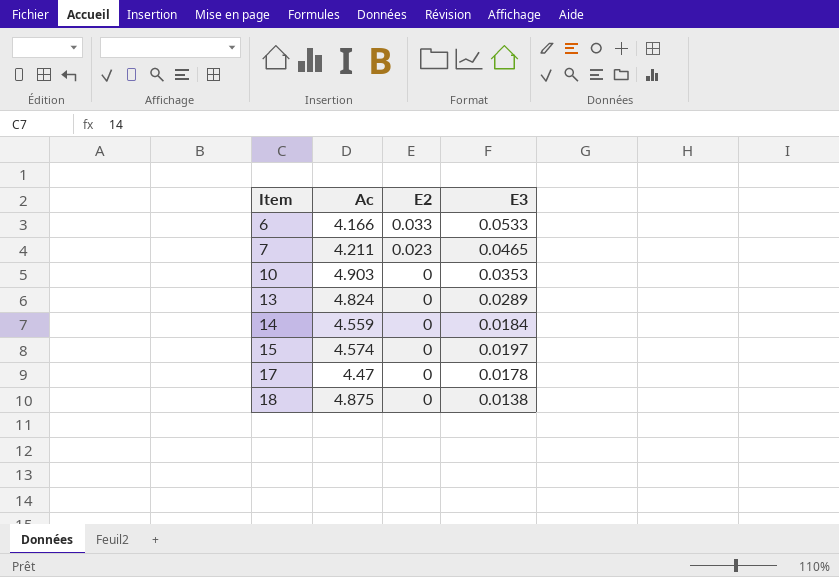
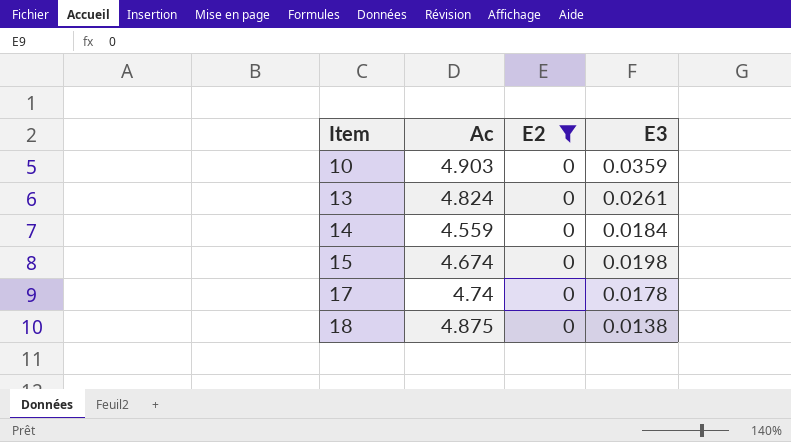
filter: none -> E2 = 0
10 | E3: 0.0353 -> 0.0359
13 | E3: 0.0289 -> 0.0261
15 | Ac: 4.574 -> 4.674
15 | E3: 0.0197 -> 0.0198
17 | Ac: 4.47 -> 4.74

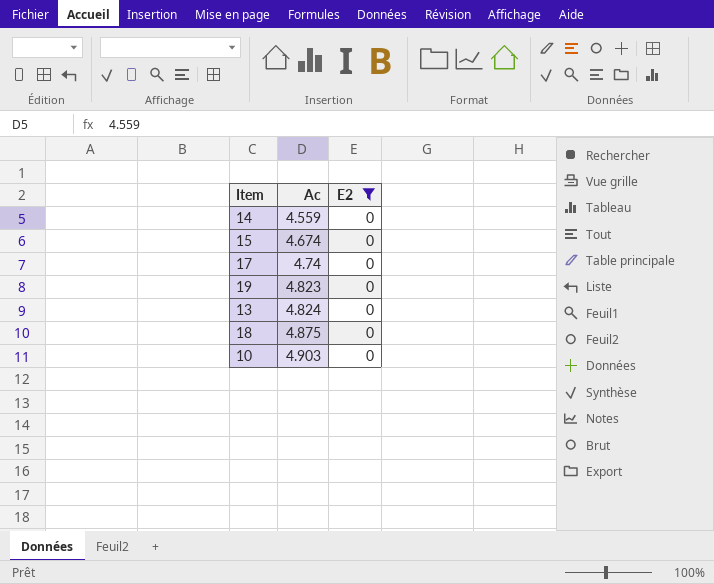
row order: Item ascending -> Ac ascending
column E3 | position: 4 -> none
row 19: none -> 4.823 | 0

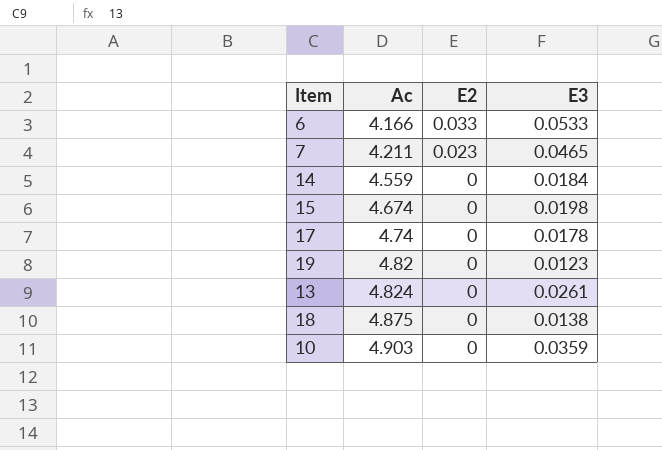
filter: E2 = 0 -> none
column E3 | position: none -> 4
19 | Ac: 4.823 -> 4.82

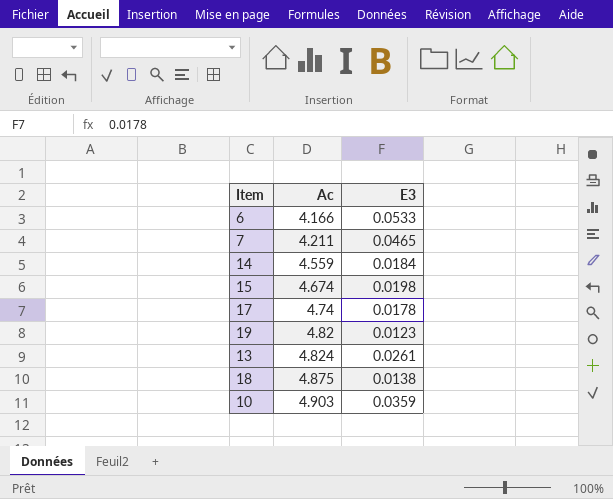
column E2 | position: 3 -> none

